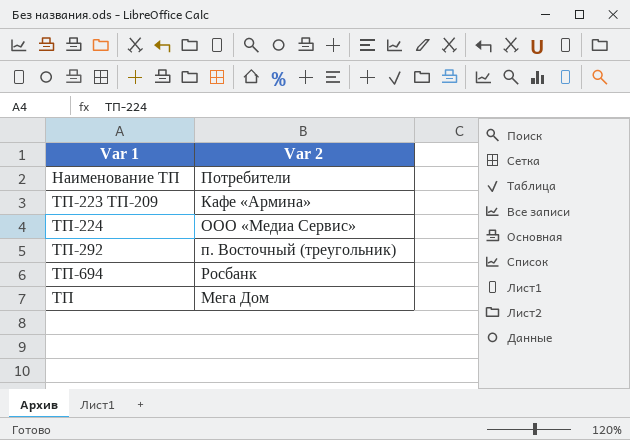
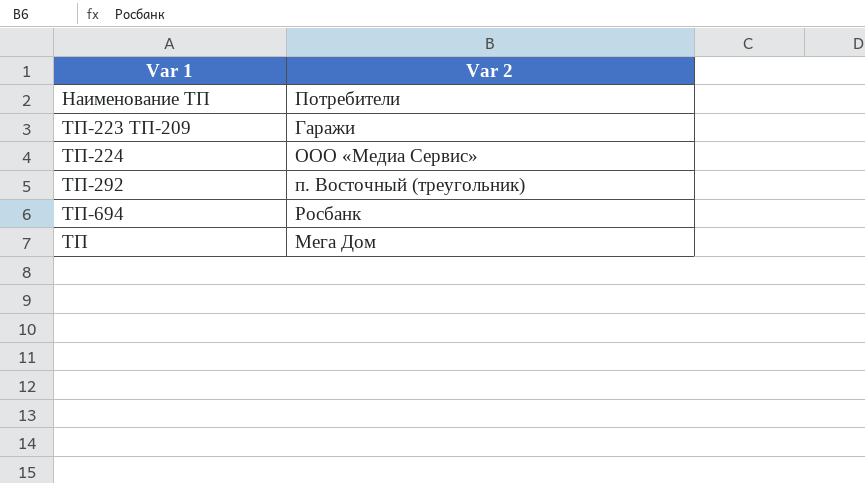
ТП-223 ТП-209 | Var 2: Кафе «Армина» -> Гаражи

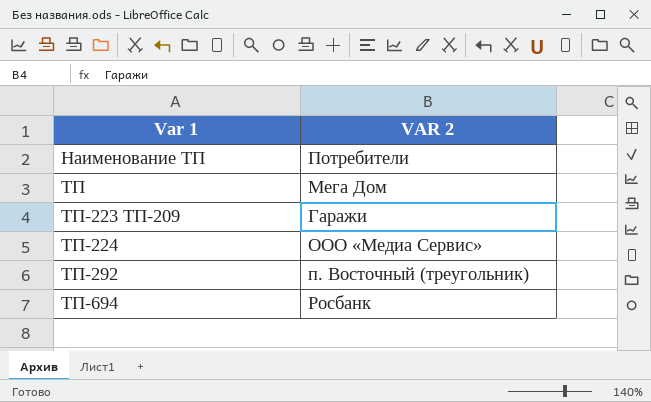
row order: none -> Var 1 ascending
column name: Var 2 -> VAR 2

